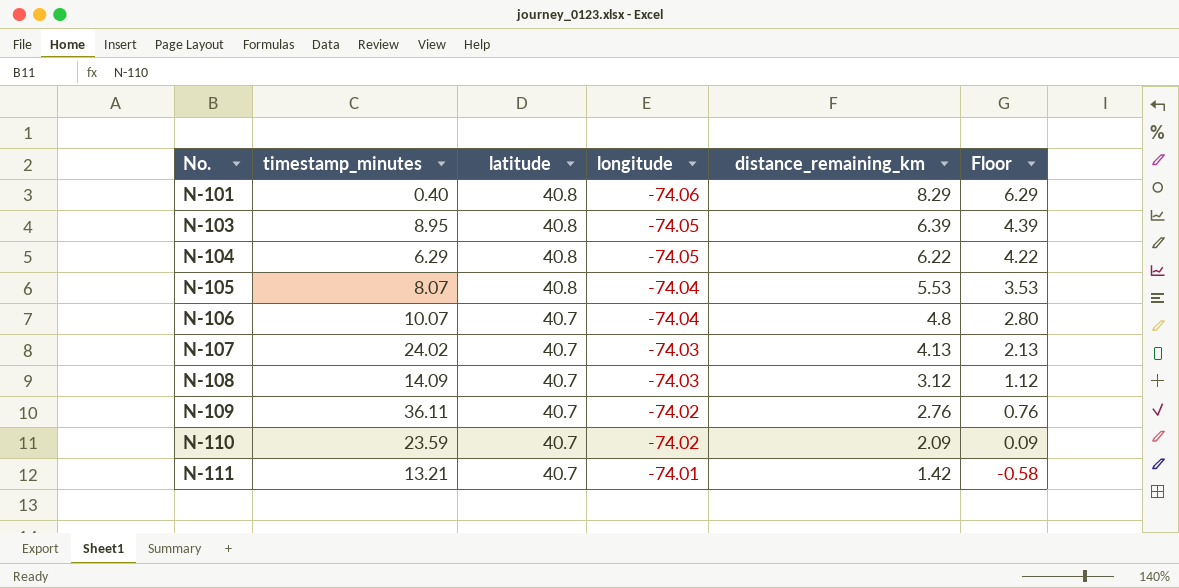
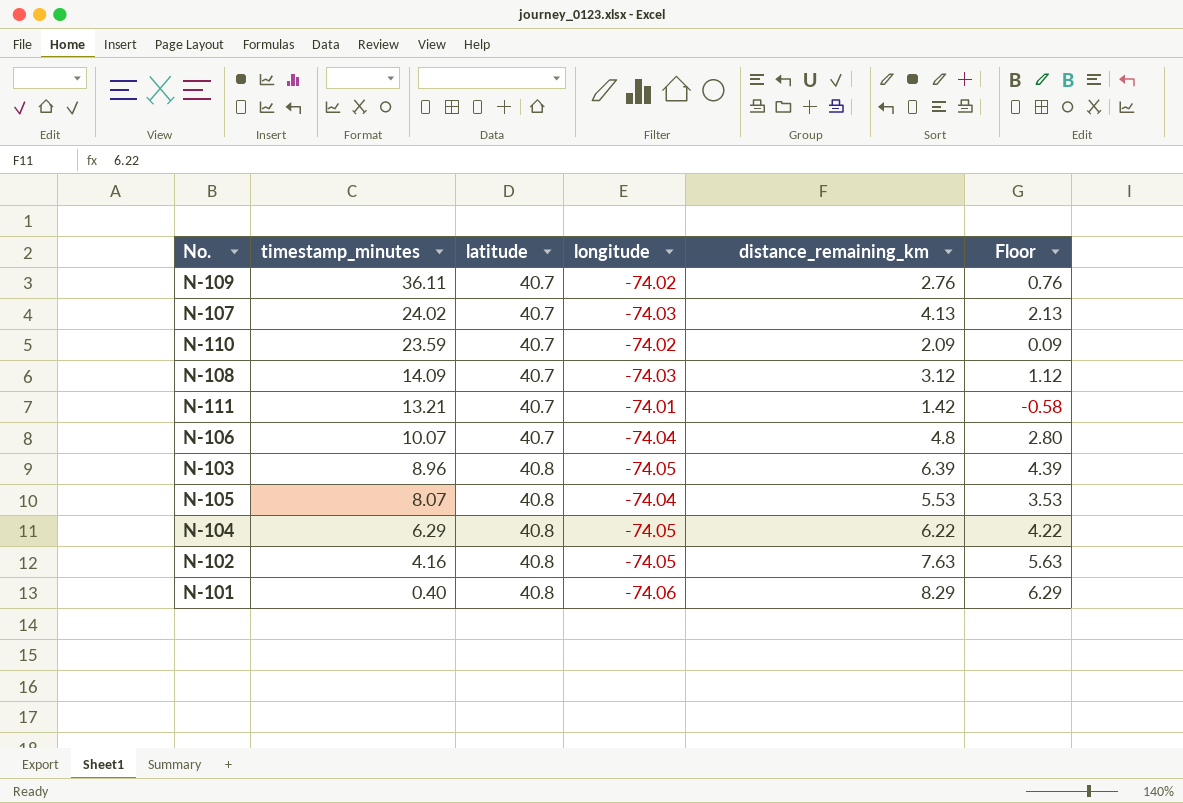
row order: No. ascending -> timestamp_minutes descending
N-103 | timestamp_minutes: 8.95 -> 8.96
row N-102: none -> 4.16 | 40.8 | -74.05 | 7.63 | 5.63

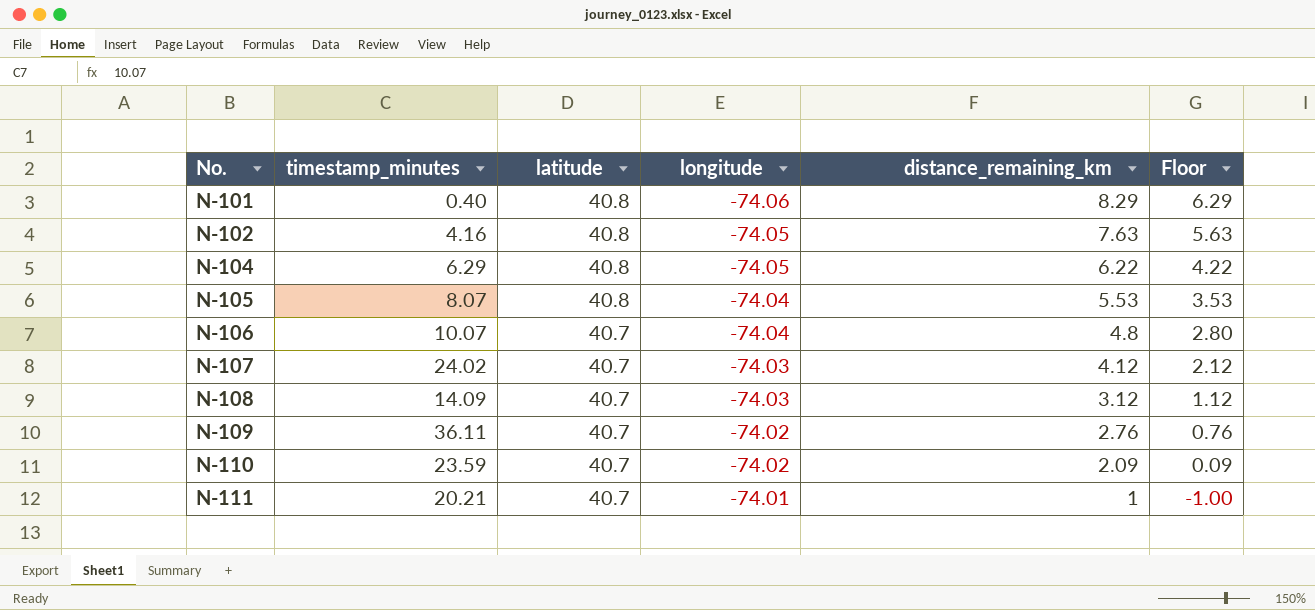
row order: timestamp_minutes descending -> No. ascending
row N-103: 8.96 | 40.8 | -74.05 | 6.39 | 4.39 -> none
N-107 | distance_remaining_km: 4.13 -> 4.12
N-107 | Floor: 2.13 -> 2.12
N-111 | timestamp_minutes: 13.21 -> 20.21
N-111 | distance_remaining_km: 1.42 -> 1
N-111 | Floor: -0.58 -> -1.00

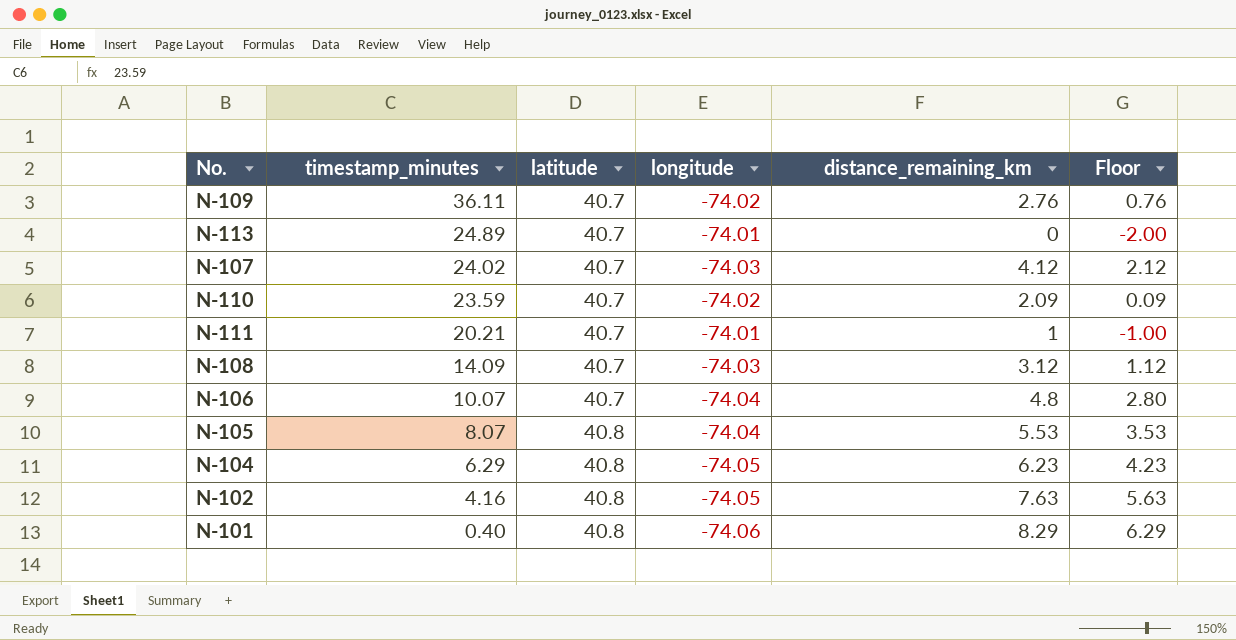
row order: No. ascending -> timestamp_minutes descending
row N-113: none -> 24.89 | 40.7 | -74.01 | 0 | -2.00
N-104 | distance_remaining_km: 6.22 -> 6.23
N-104 | Floor: 4.22 -> 4.23

